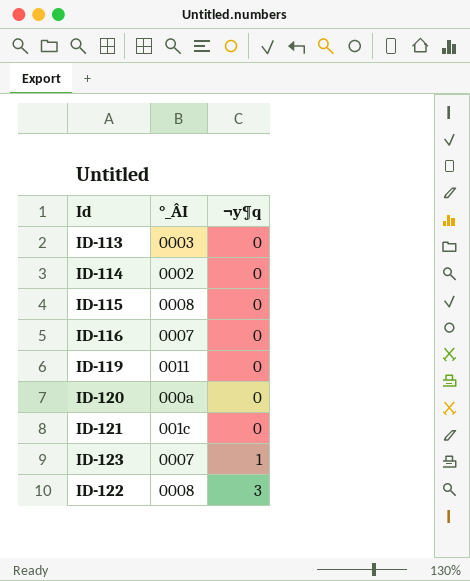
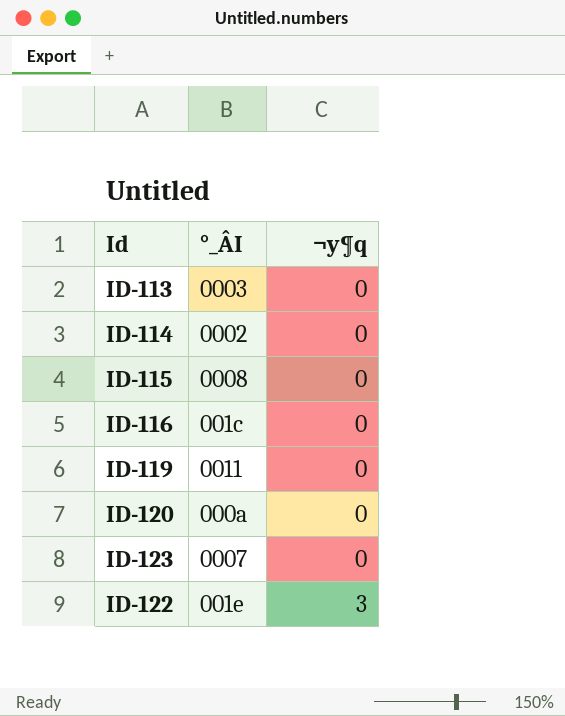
row ID-121: 001c | 0 -> none
ID-116 | °_ÂI: 0007 -> 001c
ID-123 | ¬y¶q: 1 -> 0
ID-122 | °_ÂI: 0008 -> 001e

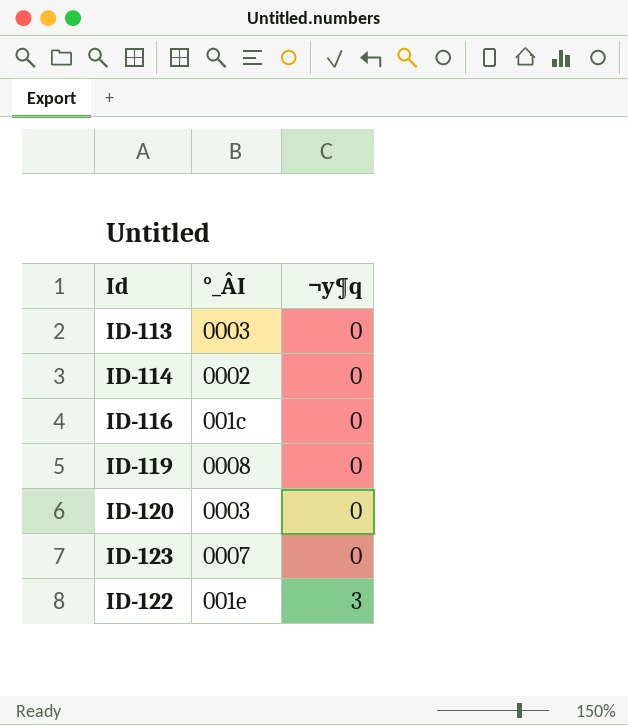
row ID-115: 0008 | 0 -> none
ID-119 | °_ÂI: 0011 -> 0008
ID-120 | °_ÂI: 000a -> 0003

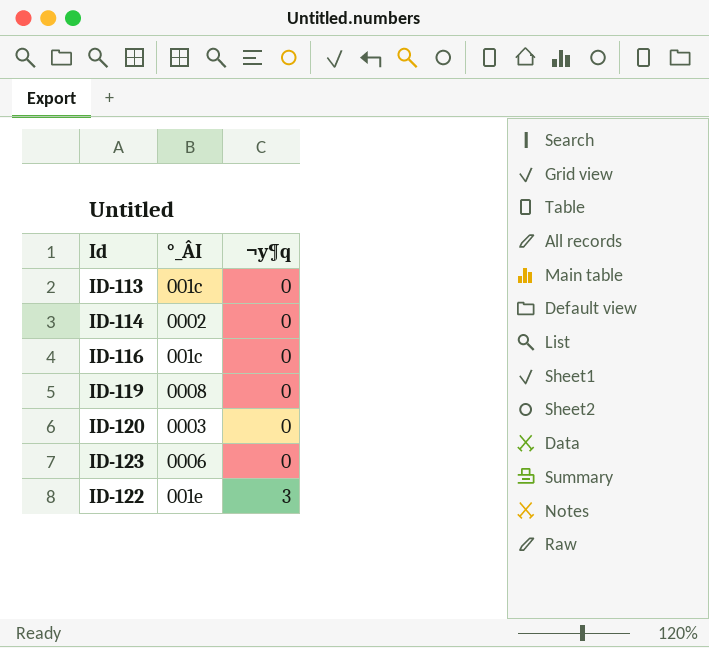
ID-113 | °_ÂI: 0003 -> 001c
ID-123 | °_ÂI: 0007 -> 0006

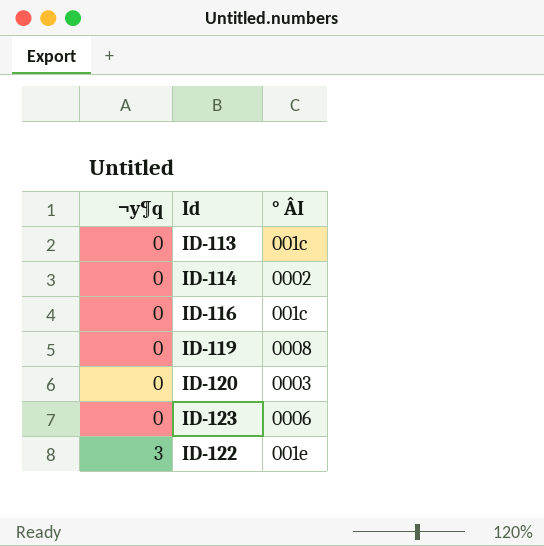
column ¬y¶q | position: 3 -> 1
column name: °_ÂI -> ° ÂI

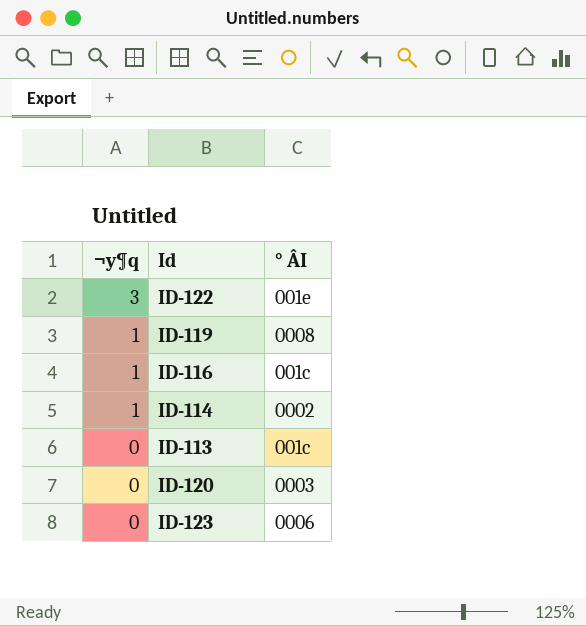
row order: ¬y¶q ascending -> ¬y¶q descending
ID-119 | ¬y¶q: 0 -> 1
ID-116 | ¬y¶q: 0 -> 1
ID-114 | ¬y¶q: 0 -> 1

